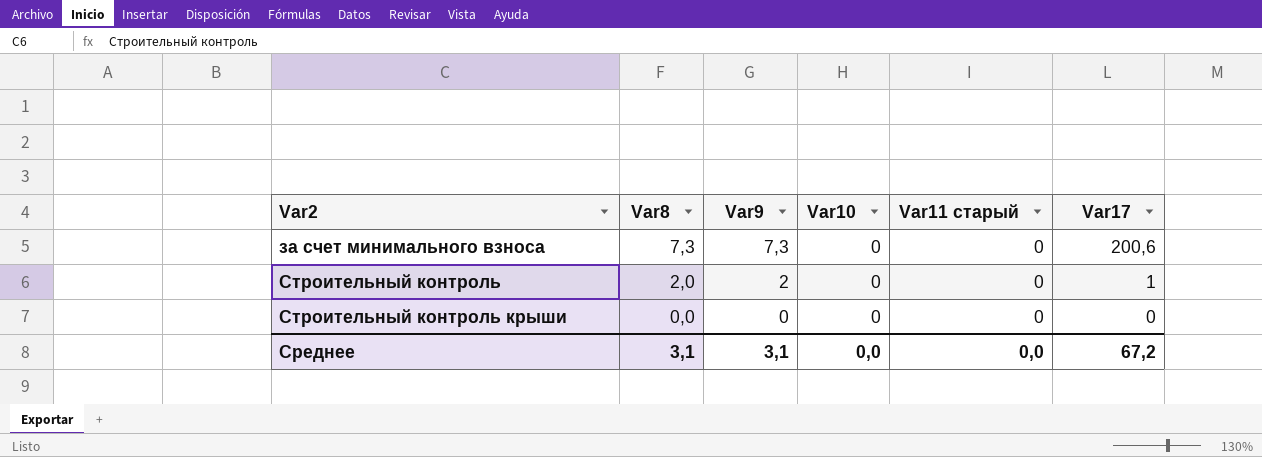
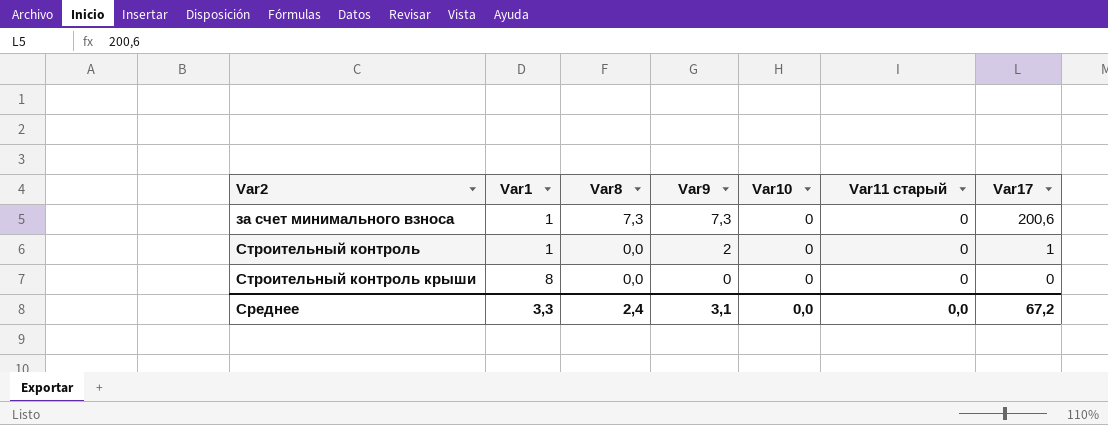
column Var1 | position: none -> 2
Строительный контроль | Var8: 2,0 -> 0,0
Среднее | Var8: 3,1 -> 2,4

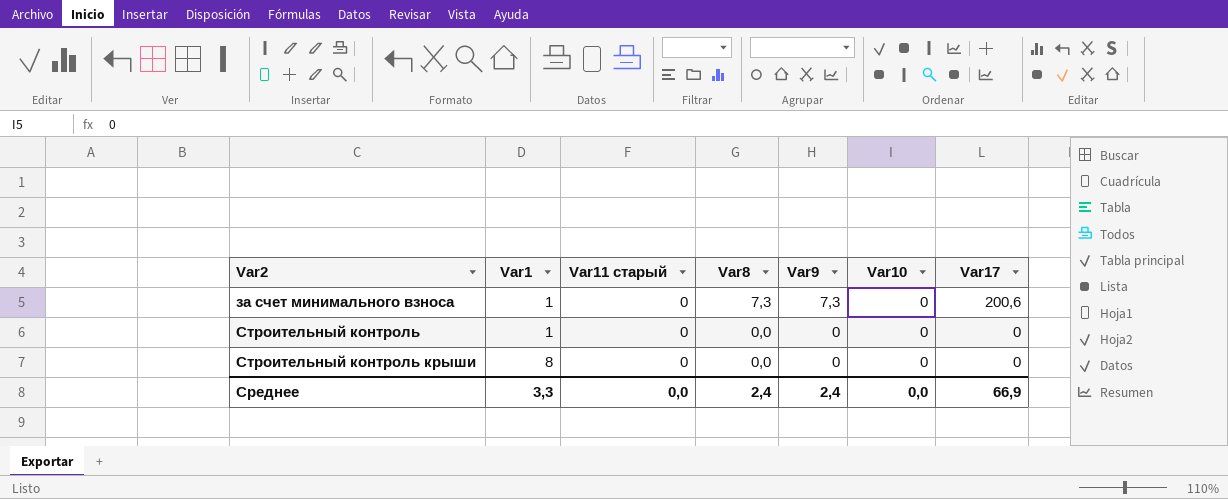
column Var11 старый | position: 6 -> 3
Строительный контроль | Var9: 2 -> 0
Строительный контроль | Var17: 1 -> 0
Среднее | Var9: 3,1 -> 2,4
Среднее | Var17: 67,2 -> 66,9

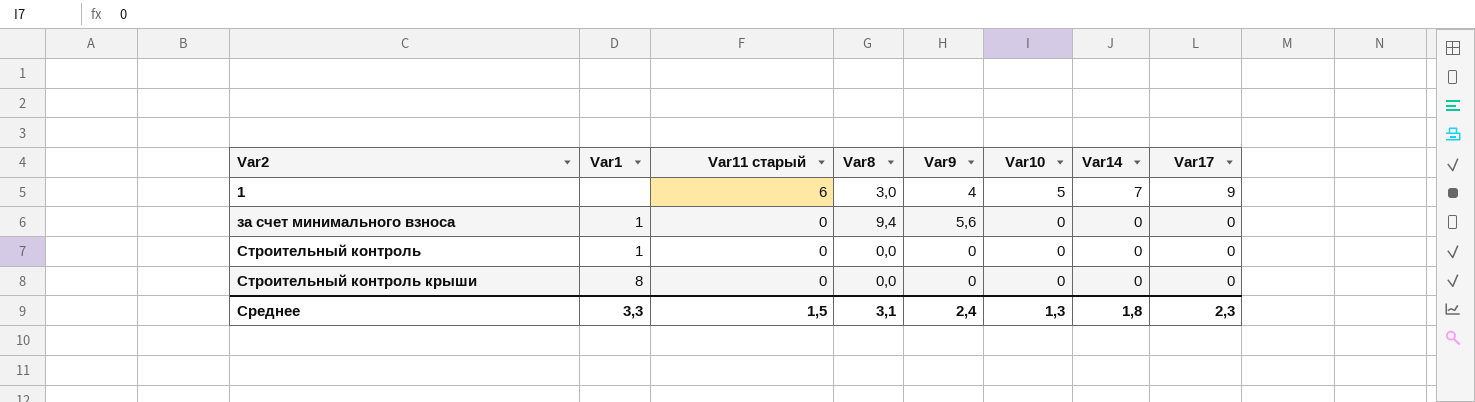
column Var14 | position: none -> 7
row 1: none -> none | 6 | 3,0 | 4 | 5 | 7 | 9
за счет минимального взноса | Var8: 7,3 -> 9,4
за счет минимального взноса | Var9: 7,3 -> 5,6
за счет минимального взноса | Var17: 200,6 -> 0
Среднее | Var11 старый: 0,0 -> 1,5
Среднее | Var8: 2,4 -> 3,1
Среднее | Var10: 0,0 -> 1,3
Среднее | Var17: 66,9 -> 2,3

